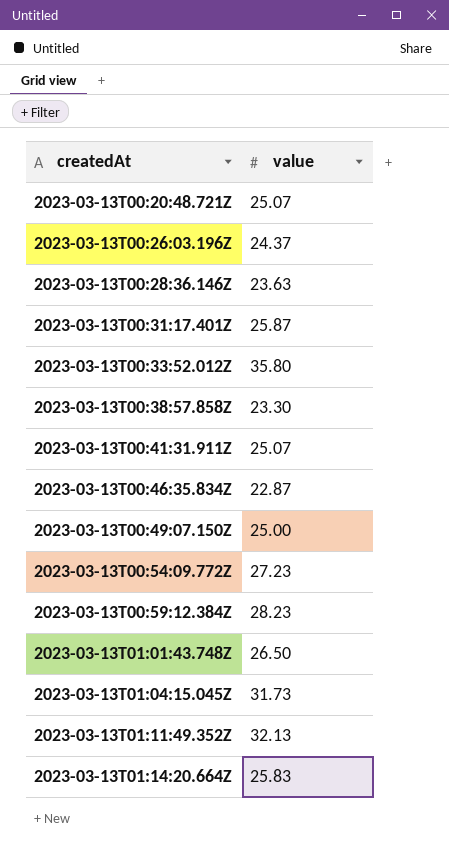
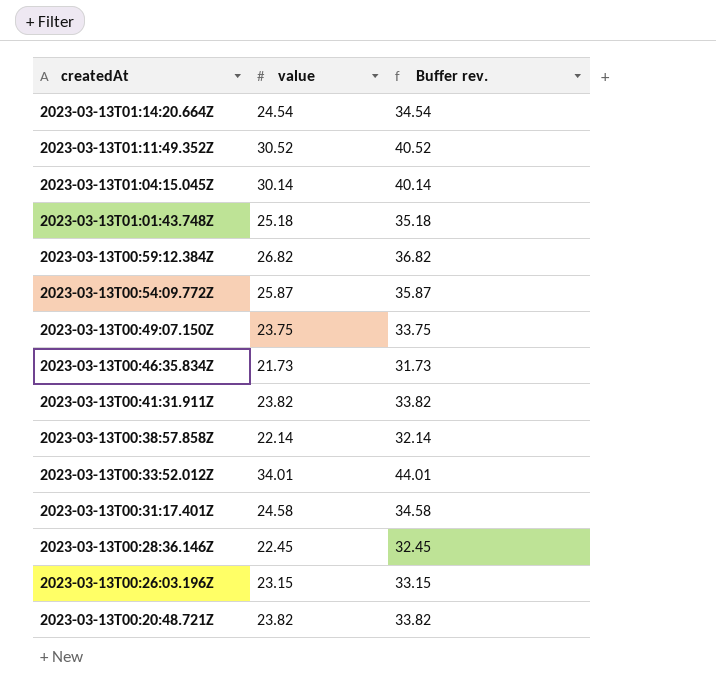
row order: createdAt ascending -> createdAt descending
column Buffer rev. | formula: none -> [value] + 10
2023-03-13T01:14:20.664Z | value: 25.83 -> 24.54
2023-03-13T01:11:49.352Z | value: 32.13 -> 30.52
2023-03-13T01:04:15.045Z | value: 31.73 -> 30.14
2023-03-13T01:01:43.748Z | value: 26.50 -> 25.18
2023-03-13T00:59:12.384Z | value: 28.23 -> 26.82
2023-03-13T00:54:09.772Z | value: 27.23 -> 25.87
2023-03-13T00:49:07.150Z | value: 25.00 -> 23.75
2023-03-13T00:46:35.834Z | value: 22.87 -> 21.73
2023-03-13T00:41:31.911Z | value: 25.07 -> 23.82
2023-03-13T00:38:57.858Z | value: 23.30 -> 22.14
2023-03-13T00:33:52.012Z | value: 35.80 -> 34.01
2023-03-13T00:31:17.401Z | value: 25.87 -> 24.58
2023-03-13T00:28:36.146Z | value: 23.63 -> 22.45
2023-03-13T00:26:03.196Z | value: 24.37 -> 23.15
2023-03-13T00:20:48.721Z | value: 25.07 -> 23.82

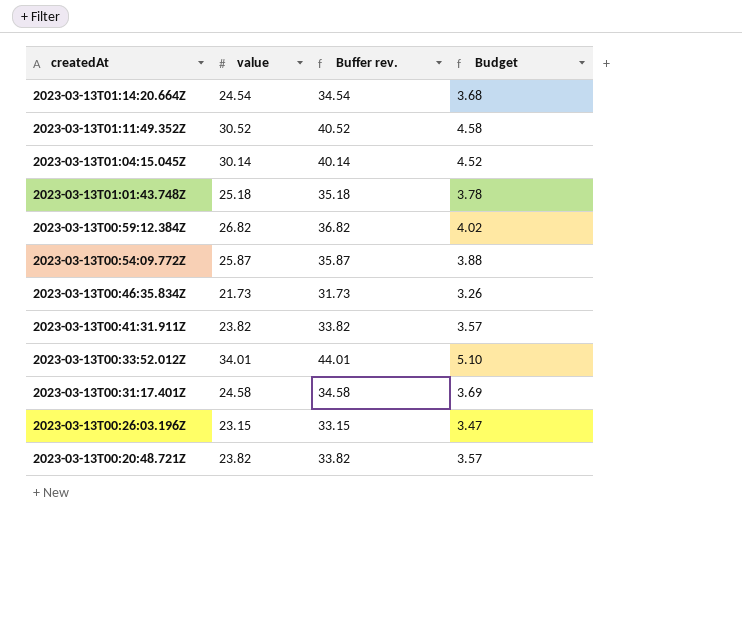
column Budget | formula: none -> [value] * 0.15
row 2023-03-13T00:49:07.150Z: 23.75 | 33.75 -> none
row 2023-03-13T00:38:57.858Z: 22.14 | 32.14 -> none
row 2023-03-13T00:28:36.146Z: 22.45 | 32.45 -> none

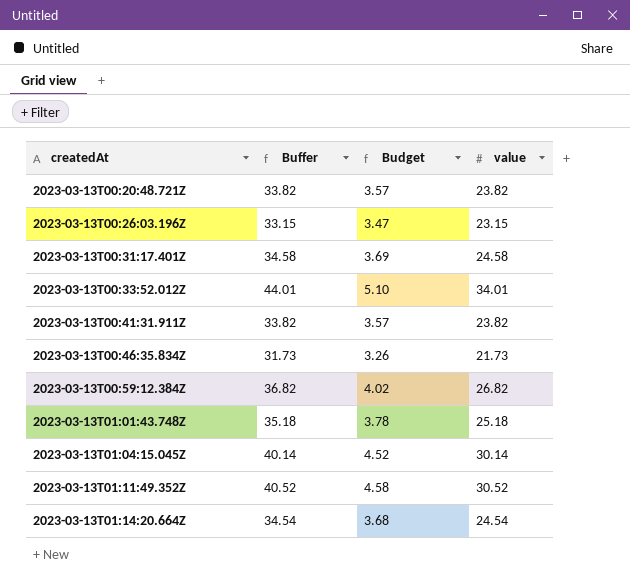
row order: createdAt descending -> createdAt ascending
column name: Buffer rev. -> Buffer
column value | position: 2 -> 4
row 2023-03-13T00:54:09.772Z: 25.87 | 35.87 | 3.88 -> none

